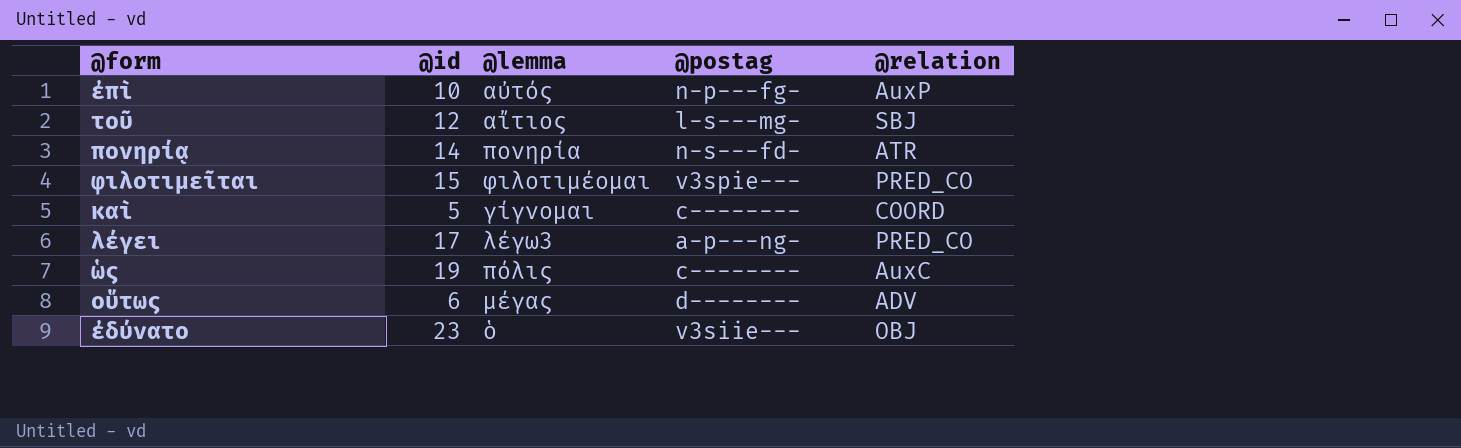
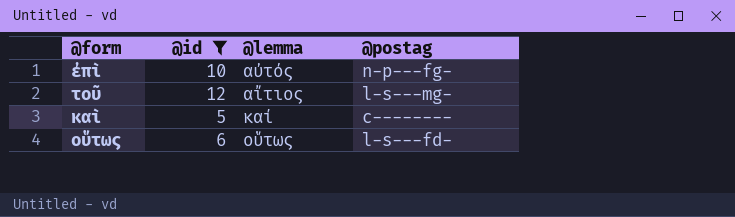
filter: none -> @id <= 12
column @relation | position: 5 -> none
καὶ | @lemma: γίγνομαι -> καί
οὕτως | @lemma: μέγας -> οὕτως
οὕτως | @postag: d-------- -> l-s---fd-

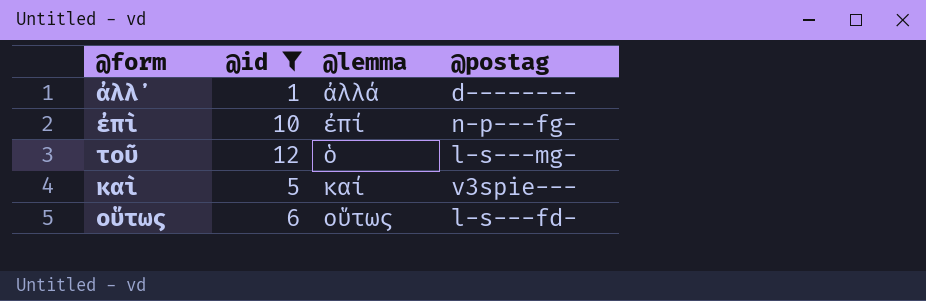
row ἀλλʼ: none -> 1 | ἀλλά | d--------
ἐπὶ | @lemma: αὐτός -> ἐπί
τοῦ | @lemma: αἴτιος -> ὁ
καὶ | @postag: c-------- -> v3spie---

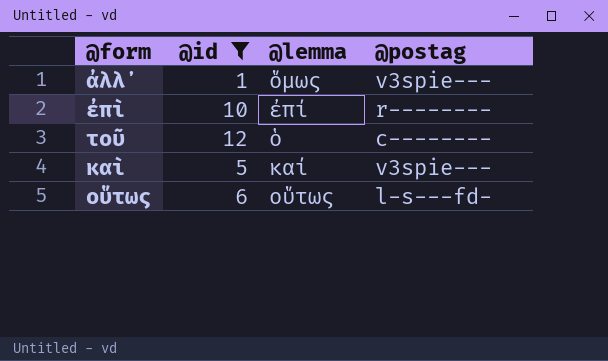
ἀλλʼ | @lemma: ἀλλά -> ὅμως
ἀλλʼ | @postag: d-------- -> v3spie---
ἐπὶ | @postag: n-p---fg- -> r--------
τοῦ | @postag: l-s---mg- -> c--------

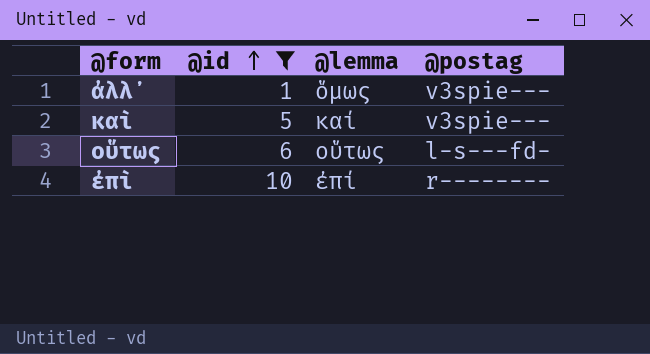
row order: none -> @id ascending
row τοῦ: 12 | ὁ | c-------- -> none

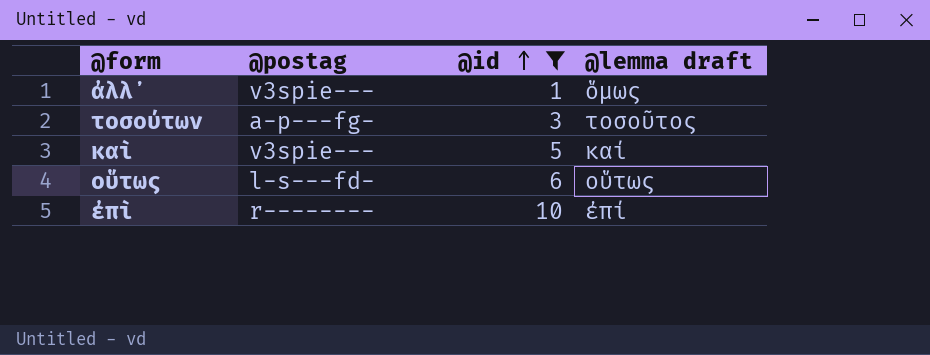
column @postag | position: 4 -> 2
column name: @lemma -> @lemma draft
row τοσούτων: none -> a-p---fg- | 3 | τοσοῦτος

